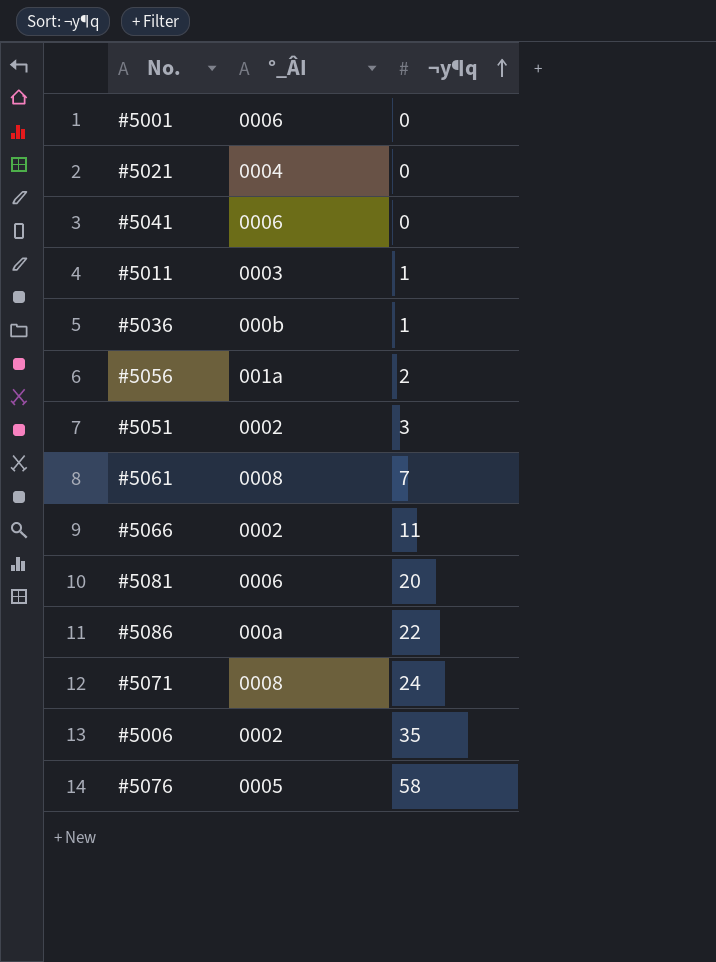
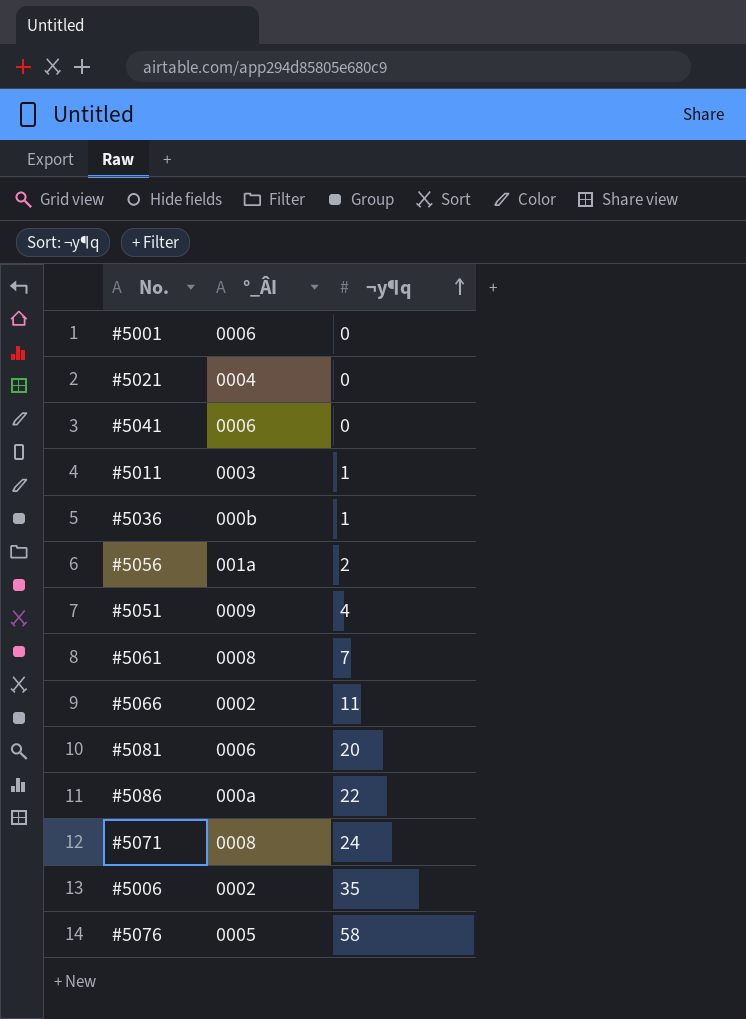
#5051 | °_ÂI: 0002 -> 0009
#5051 | ¬y¶q: 3 -> 4

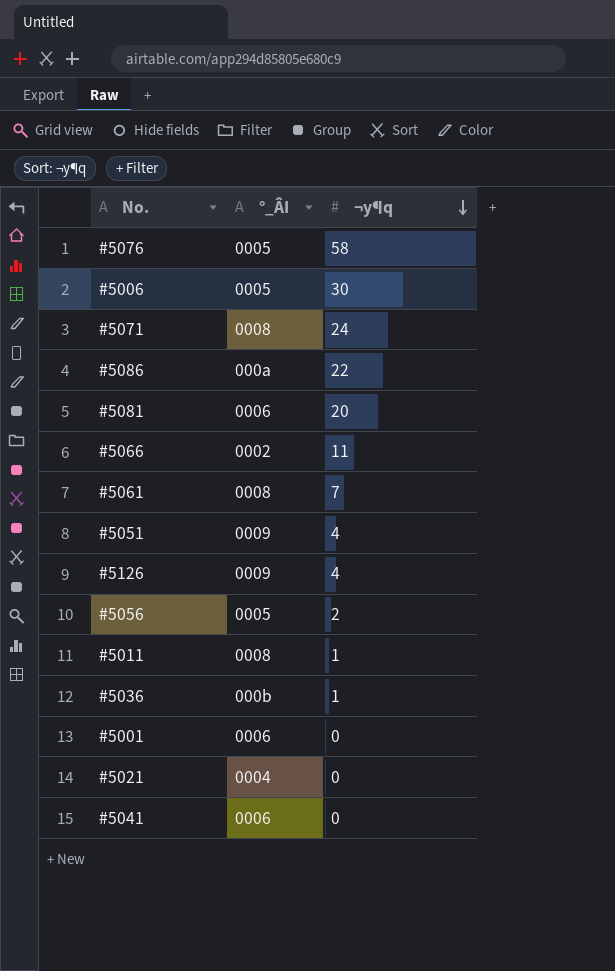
row order: ¬y¶q ascending -> ¬y¶q descending
#5006 | °_ÂI: 0002 -> 0005
#5006 | ¬y¶q: 35 -> 30
row #5126: none -> 0009 | 4
#5056 | °_ÂI: 001a -> 0005
#5011 | °_ÂI: 0003 -> 0008

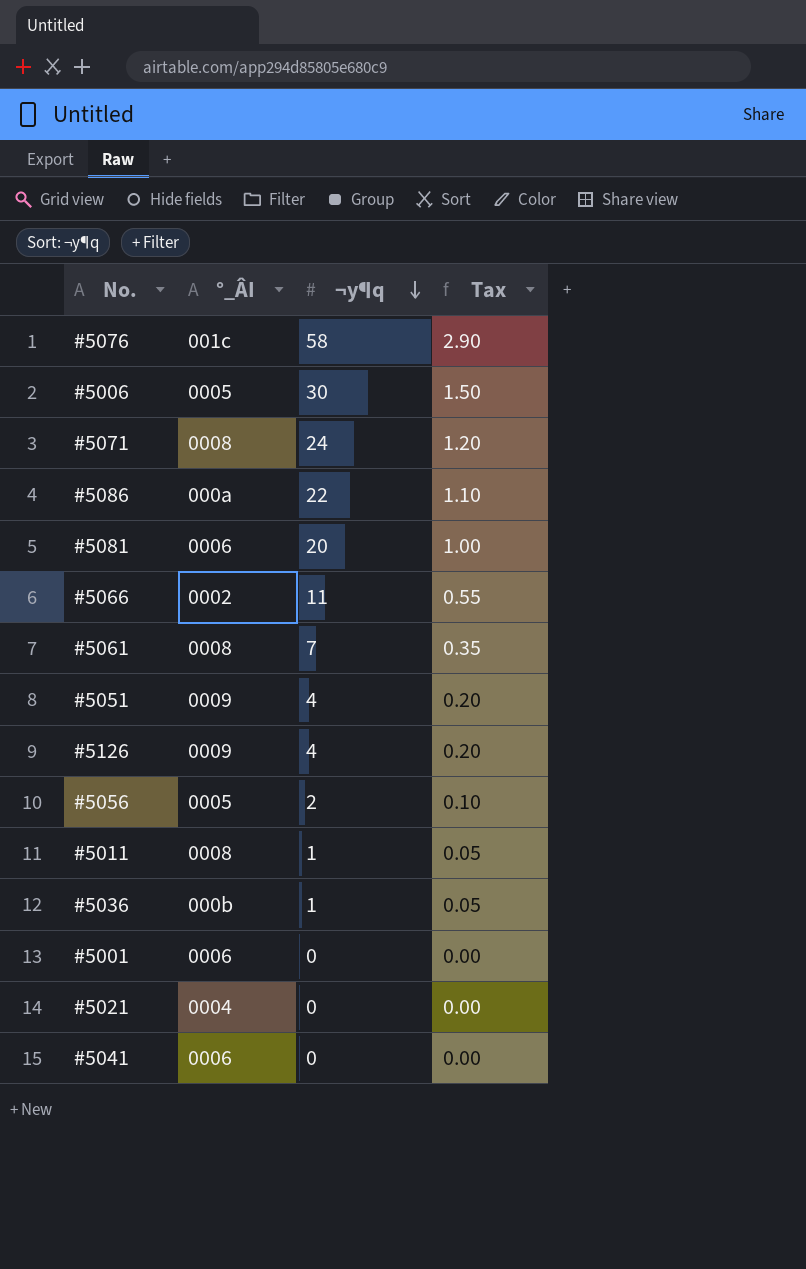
column Tax | formula: none -> [¬y¶q] * 0.05
#5076 | °_ÂI: 0005 -> 001c

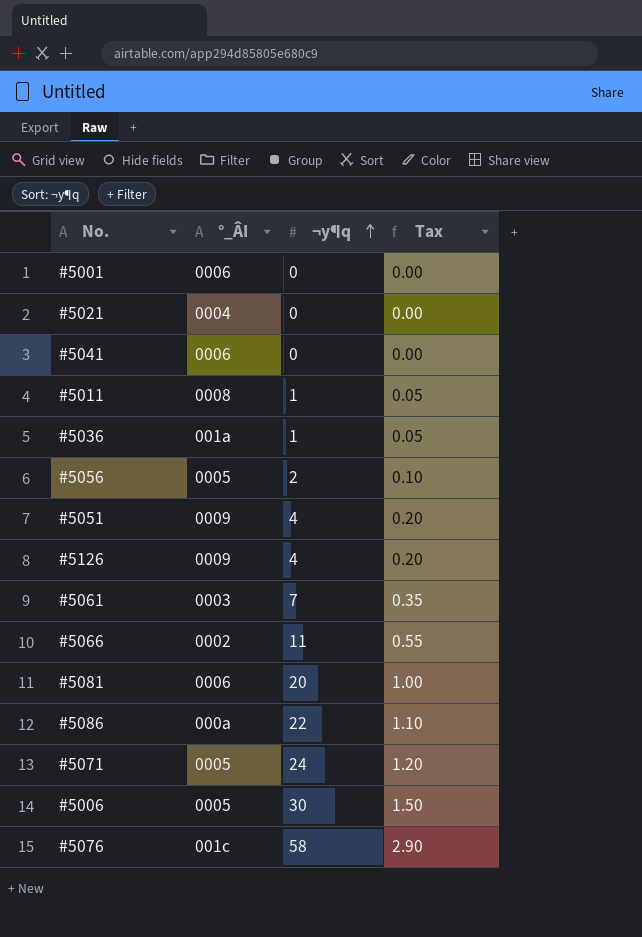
row order: ¬y¶q descending -> ¬y¶q ascending
#5036 | °_ÂI: 000b -> 001a
#5061 | °_ÂI: 0008 -> 0003
#5071 | °_ÂI: 0008 -> 0005

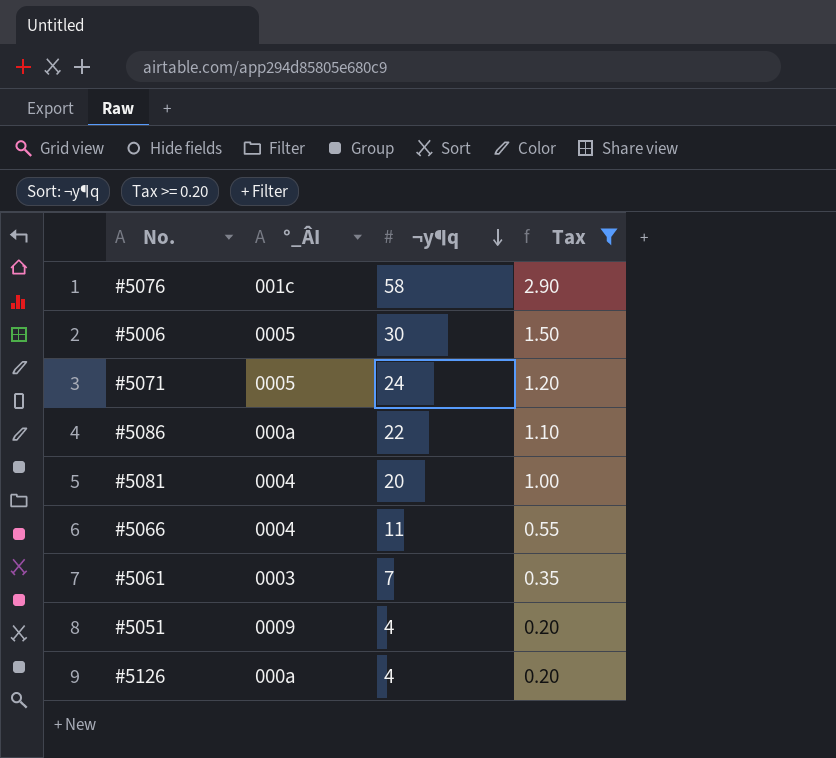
filter: none -> Tax >= 0.20
row order: ¬y¶q ascending -> ¬y¶q descending
#5081 | °_ÂI: 0006 -> 0004
#5066 | °_ÂI: 0002 -> 0004
#5126 | °_ÂI: 0009 -> 000a

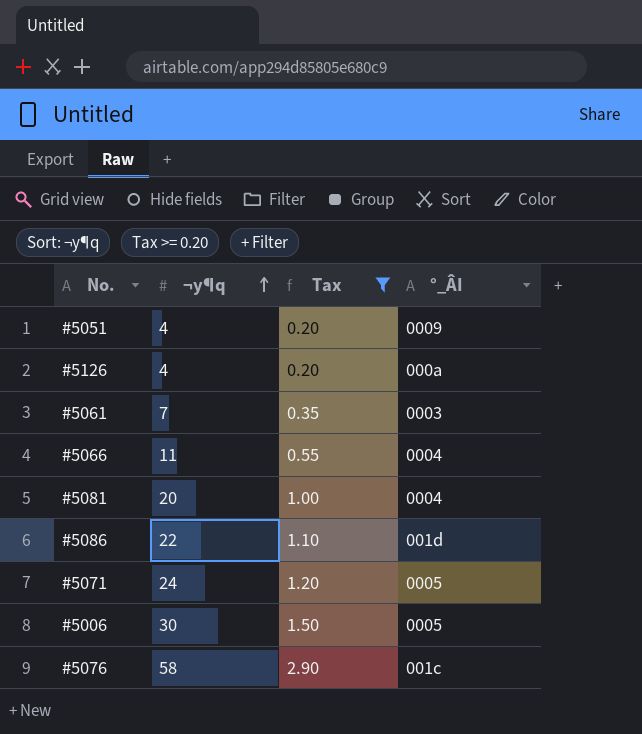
row order: ¬y¶q descending -> ¬y¶q ascending
column °_ÂI | position: 2 -> 4
#5086 | °_ÂI: 000a -> 001d

